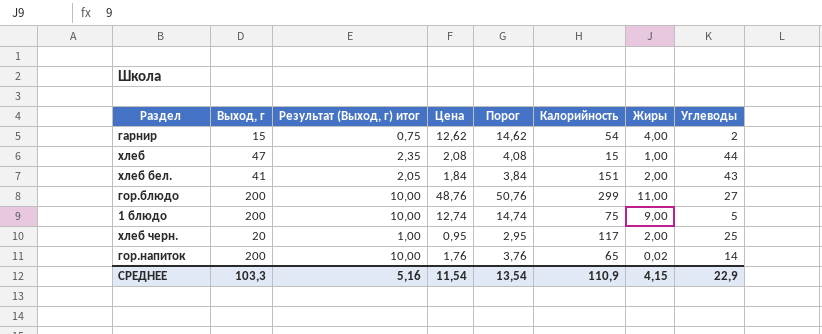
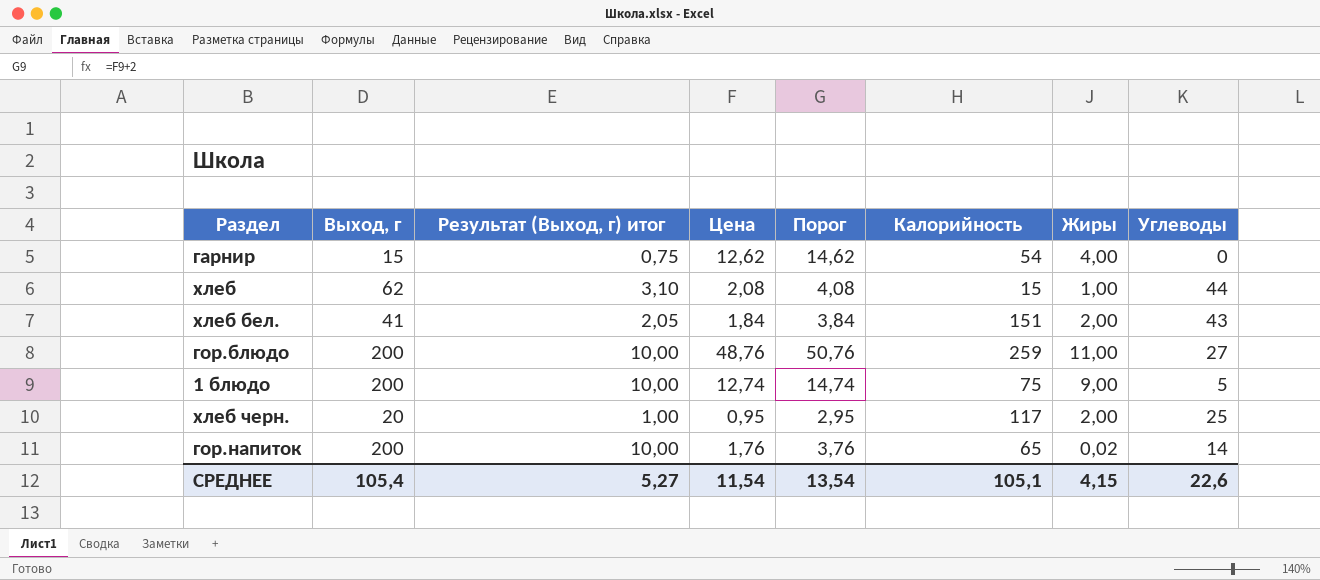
гарнир | Углеводы: 2 -> 0
хлеб | Выход, г: 47 -> 62
хлеб | Результат (Выход, г) итог: 2,35 -> 3,10
гор.блюдо | Калорийность: 299 -> 259
СРЕДНЕЕ | Выход, г: 103,3 -> 105,4
СРЕДНЕЕ | Результат (Выход, г) итог: 5,16 -> 5,27
СРЕДНЕЕ | Калорийность: 110,9 -> 105,1
СРЕДНЕЕ | Углеводы: 22,9 -> 22,6

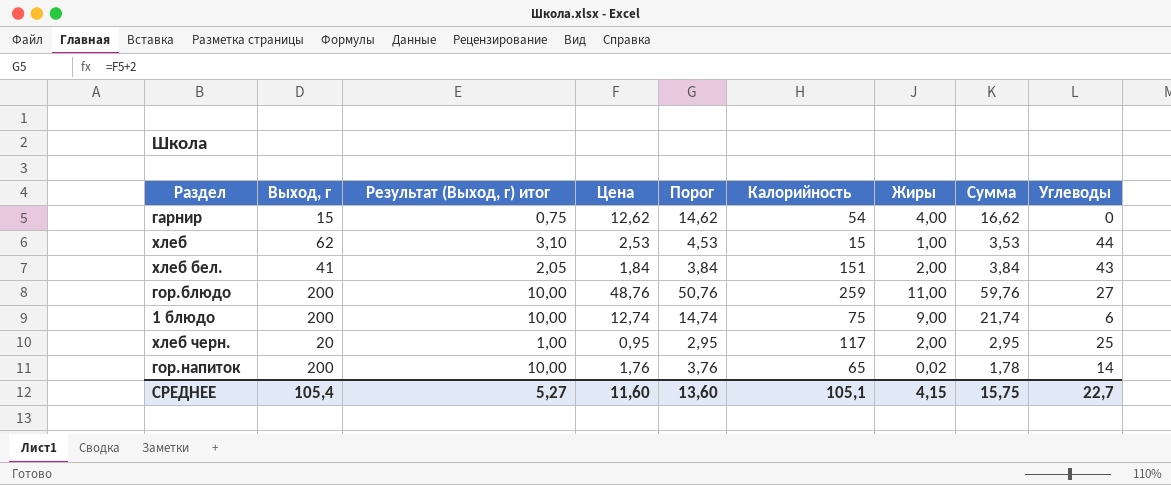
column Сумма | formula: none -> [Цена] + [Жиры]
хлеб | Цена: 2,08 -> 2,53
хлеб | Порог: 4,08 -> 4,53
1 блюдо | Углеводы: 5 -> 6
СРЕДНЕЕ | Цена: 11,54 -> 11,60
СРЕДНЕЕ | Порог: 13,54 -> 13,60
СРЕДНЕЕ | Углеводы: 22,6 -> 22,7

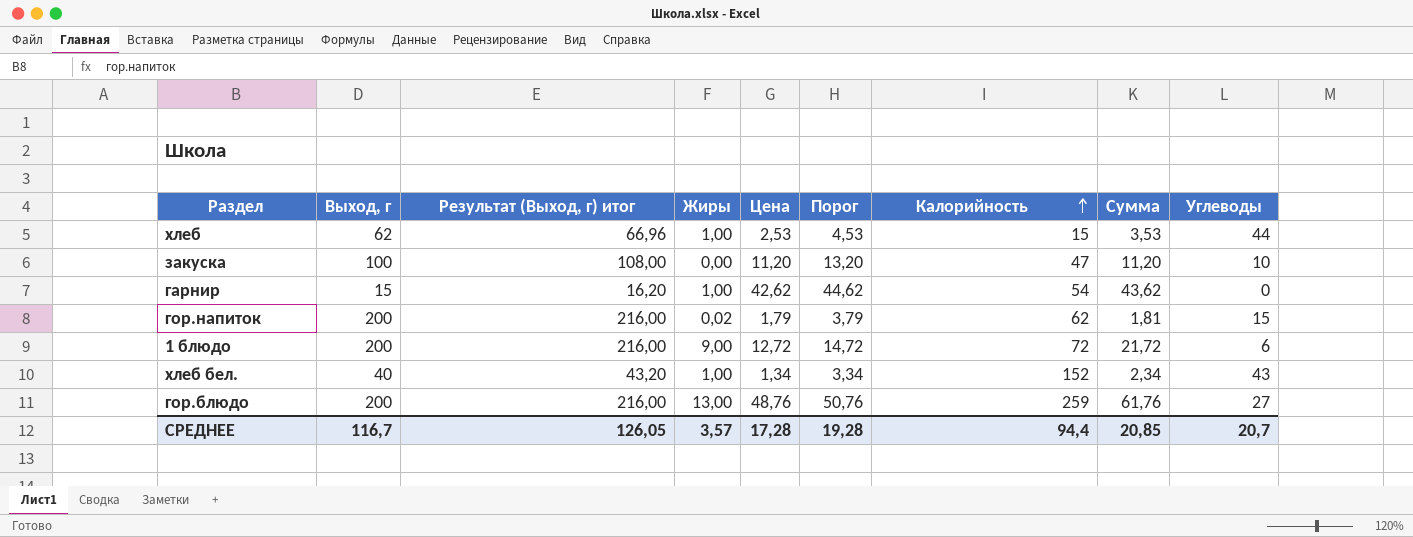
row order: none -> Калорийность ascending
column Результат (Выход, г) итог | formula: [Выход, г] * 0,05 -> [Выход, г] * 1,08
column Жиры | position: 7 -> 4
row хлеб черн.: 20 | 1,00 | 0,95 | 2,95 | 117 | 2,00 | 2,95 | 25 -> none
row закуска: none -> 100 | 108,00 | 0,00 | 11,20 | 13,20 | 47 | 11,20 | 10
гарнир | Жиры: 4,00 -> 1,00
гарнир | Цена: 12,62 -> 42,62
гарнир | Порог: 14,62 -> 44,62
гарнир | Сумма: 16,62 -> 43,62
гор.напиток | Цена: 1,76 -> 1,79
гор.напиток | Порог: 3,76 -> 3,79
гор.напиток | Калорийность: 65 -> 62
гор.напиток | Сумма: 1,78 -> 1,81
гор.напиток | Углеводы: 14 -> 15
1 блюдо | Цена: 12,74 -> 12,72
1 блюдо | Порог: 14,74 -> 14,72
1 блюдо | Калорийность: 75 -> 72
1 блюдо | Сумма: 21,74 -> 21,72
хлеб бел. | Выход, г: 41 -> 40
хлеб бел. | Жиры: 2,00 -> 1,00
хлеб бел. | Цена: 1,84 -> 1,34
хлеб бел. | Порог: 3,84 -> 3,34
хлеб бел. | Калорийность: 151 -> 152
хлеб бел. | Сумма: 3,84 -> 2,34
гор.блюдо | Жиры: 11,00 -> 13,00
гор.блюдо | Сумма: 59,76 -> 61,76
СРЕДНЕЕ | Выход, г: 105,4 -> 116,7
СРЕДНЕЕ | Результат (Выход, г) итог: 5,27 -> 126,05
СРЕДНЕЕ | Жиры: 4,15 -> 3,57
СРЕДНЕЕ | Цена: 11,60 -> 17,28
СРЕДНЕЕ | Порог: 13,60 -> 19,28
СРЕДНЕЕ | Калорийность: 105,1 -> 94,4
СРЕДНЕЕ | Сумма: 15,75 -> 20,85
СРЕДНЕЕ | Углеводы: 22,7 -> 20,7

